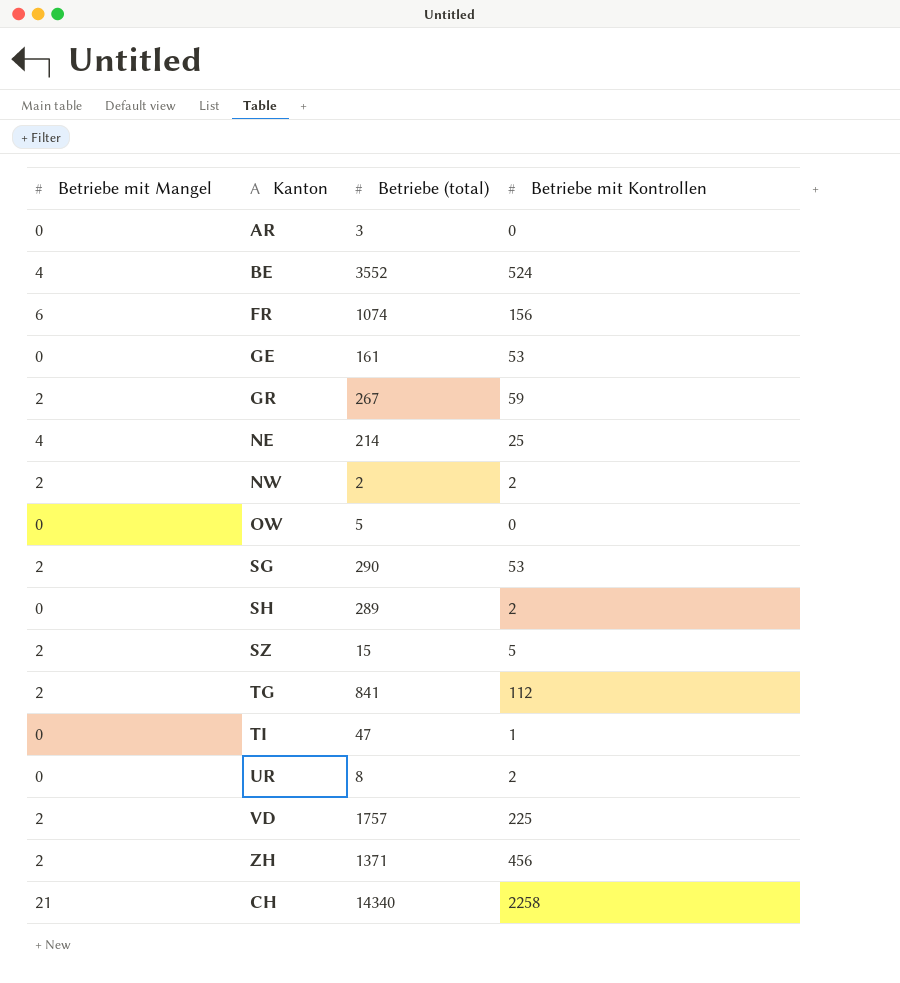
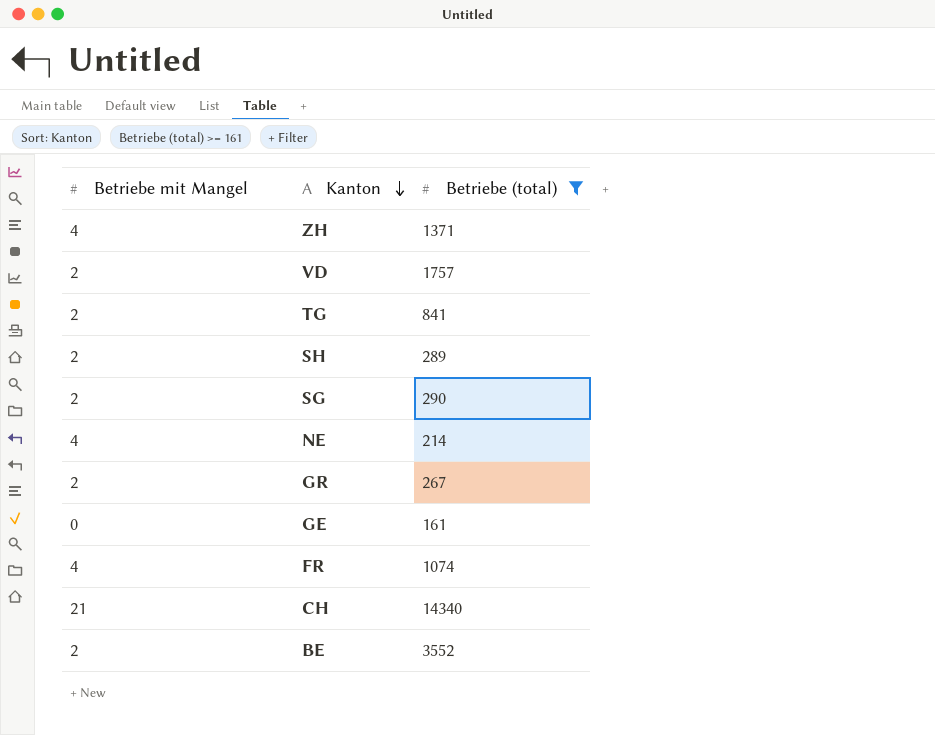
filter: none -> Betriebe (total) >= 161
row order: none -> Kanton descending
column Betriebe mit Kontrollen | position: 4 -> none
ZH | Betriebe mit Mangel: 2 -> 4
SH | Betriebe mit Mangel: 0 -> 2
FR | Betriebe mit Mangel: 6 -> 4
BE | Betriebe mit Mangel: 4 -> 2

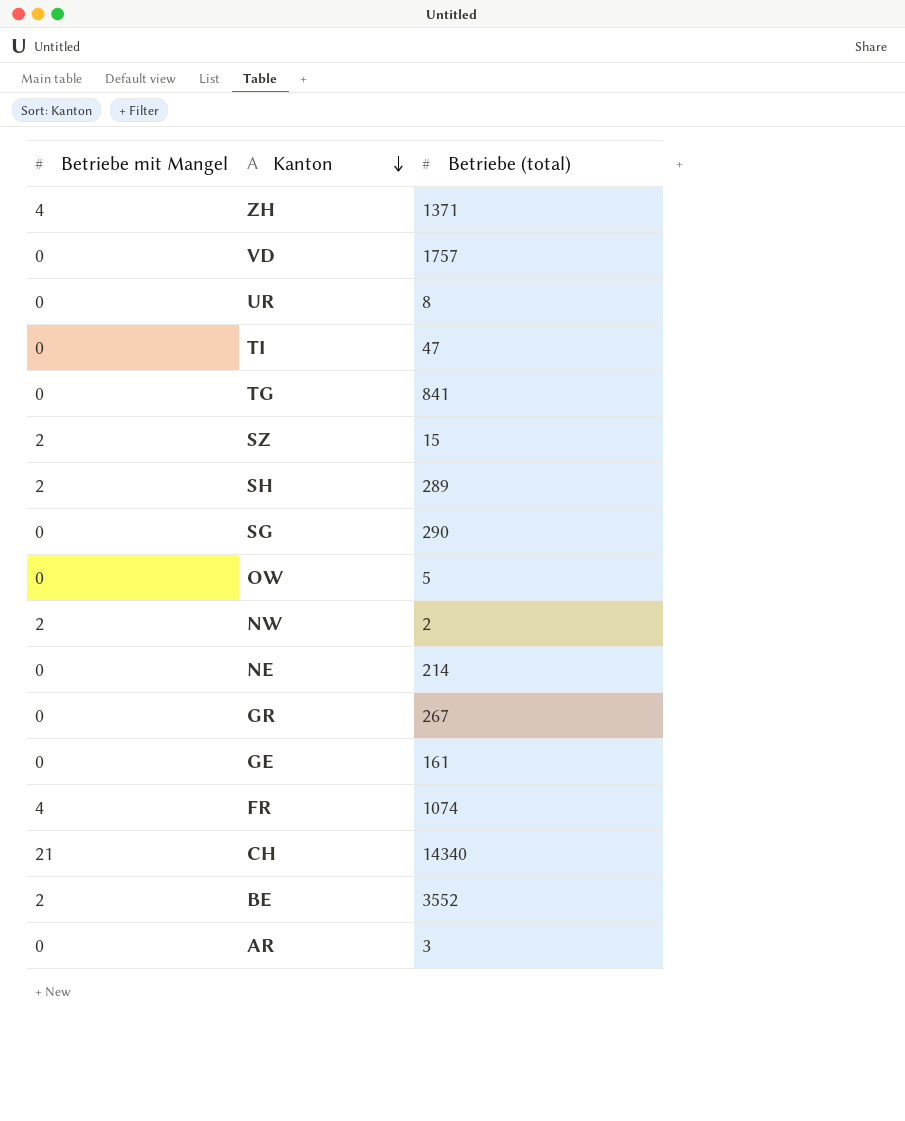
filter: Betriebe (total) >= 161 -> none
VD | Betriebe mit Mangel: 2 -> 0
TG | Betriebe mit Mangel: 2 -> 0
SG | Betriebe mit Mangel: 2 -> 0
NE | Betriebe mit Mangel: 4 -> 0
GR | Betriebe mit Mangel: 2 -> 0

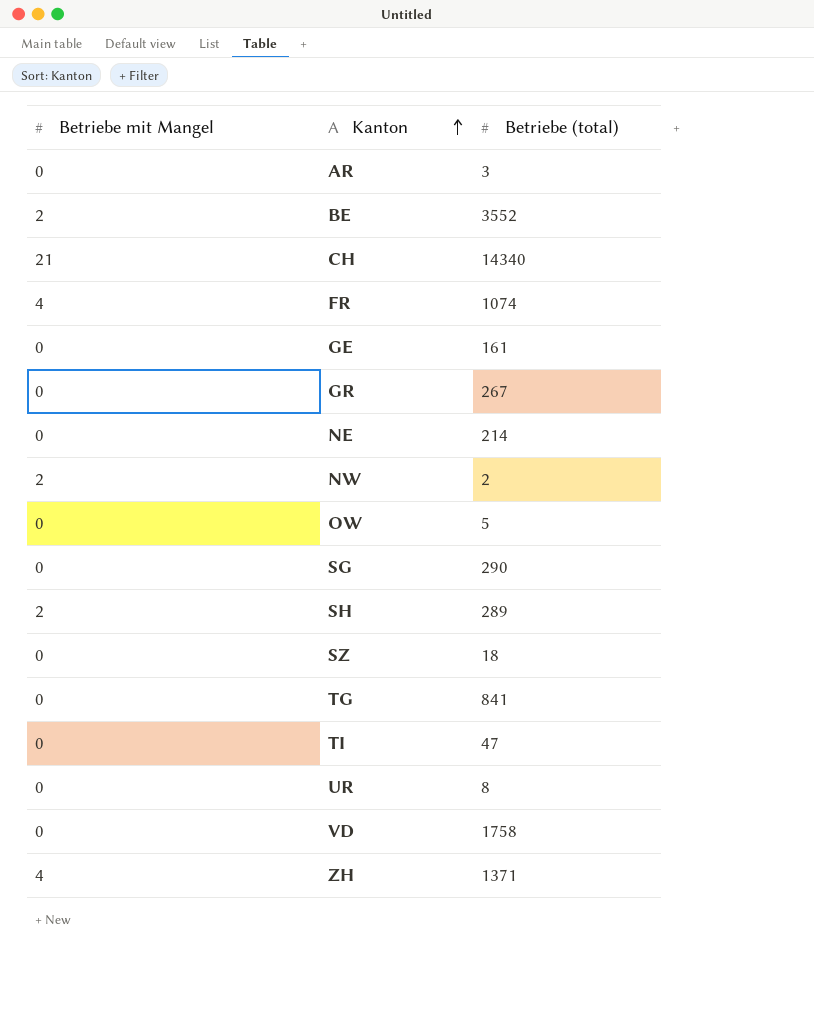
row order: Kanton descending -> Kanton ascending
SZ | Betriebe mit Mangel: 2 -> 0
SZ | Betriebe (total): 15 -> 18
VD | Betriebe (total): 1757 -> 1758

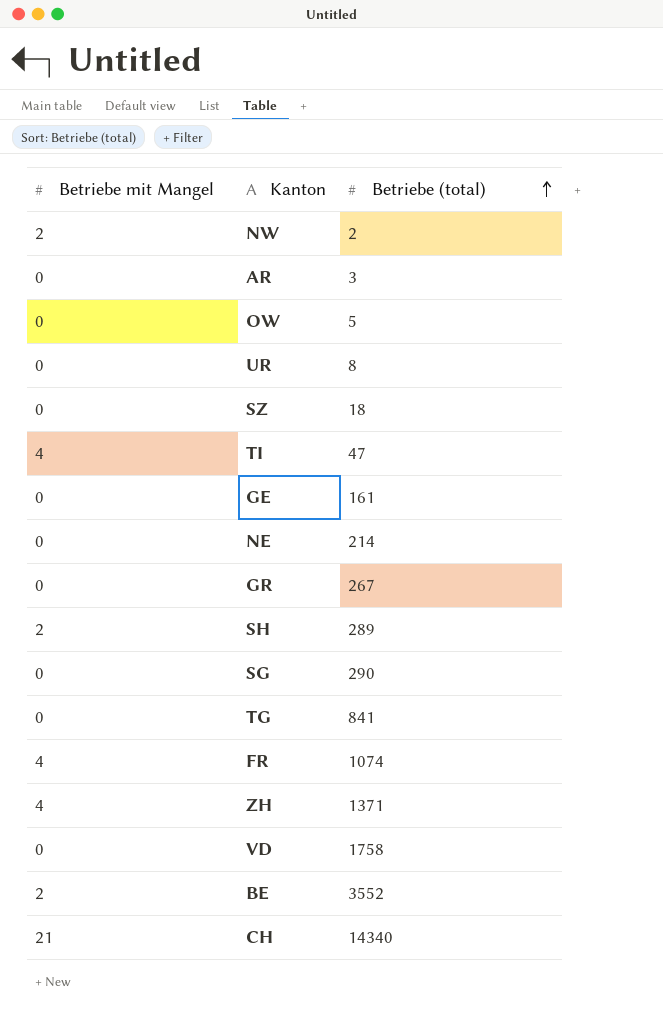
row order: Kanton ascending -> Betriebe (total) ascending
TI | Betriebe mit Mangel: 0 -> 4

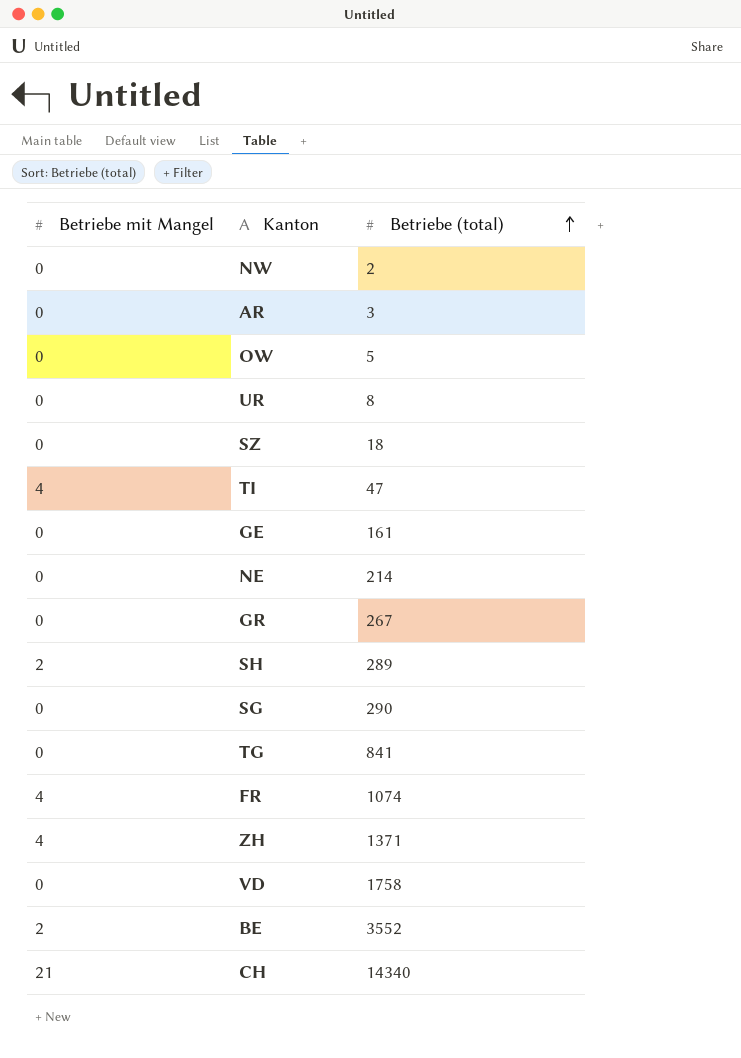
NW | Betriebe mit Mangel: 2 -> 0

